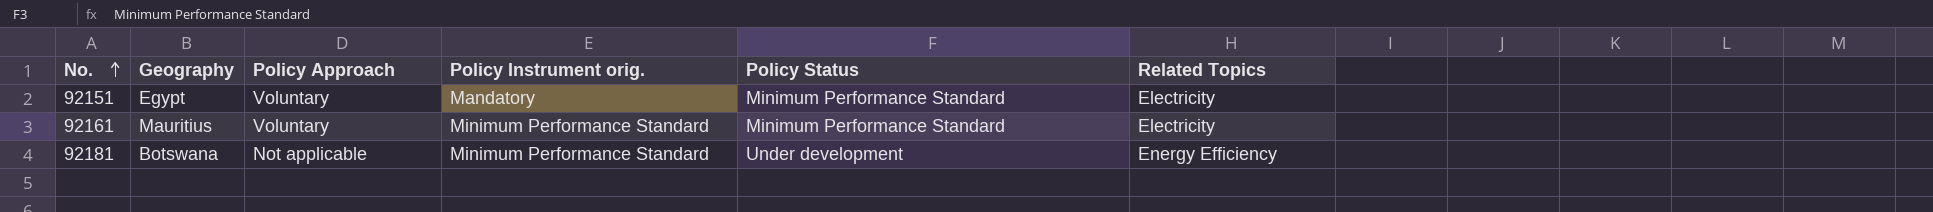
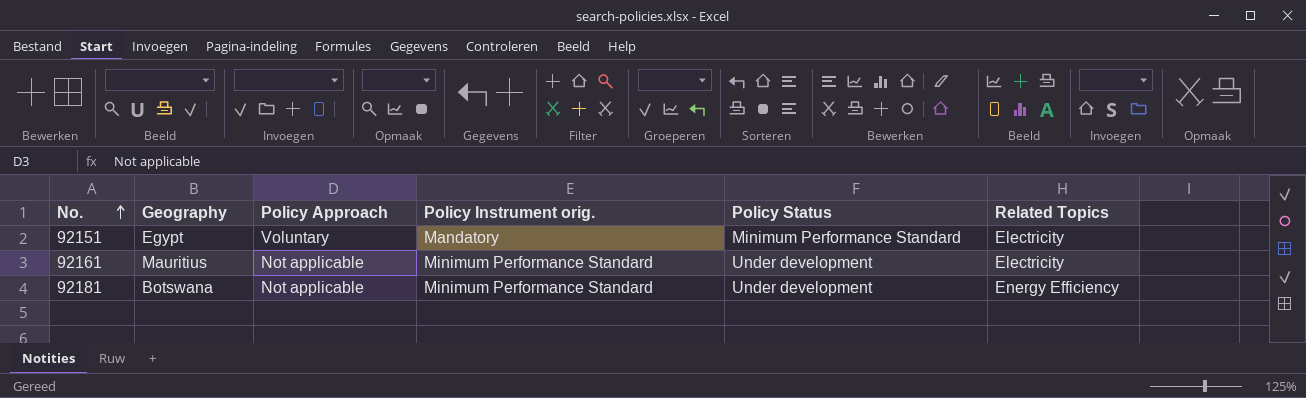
92161 | Policy Approach: Voluntary -> Not applicable
92161 | Policy Status: Minimum Performance Standard -> Under development

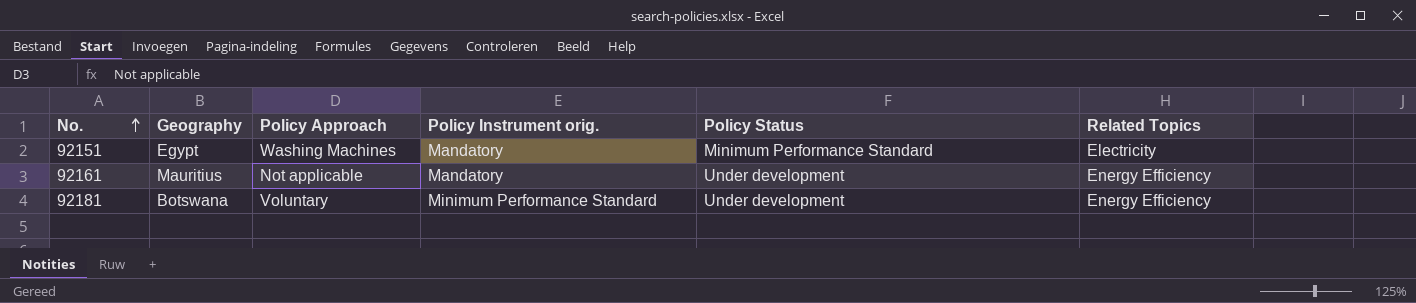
92151 | Policy Approach: Voluntary -> Washing Machines
92161 | Policy Instrument orig.: Minimum Performance Standard -> Mandatory
92161 | Related Topics: Electricity -> Energy Efficiency
92181 | Policy Approach: Not applicable -> Voluntary

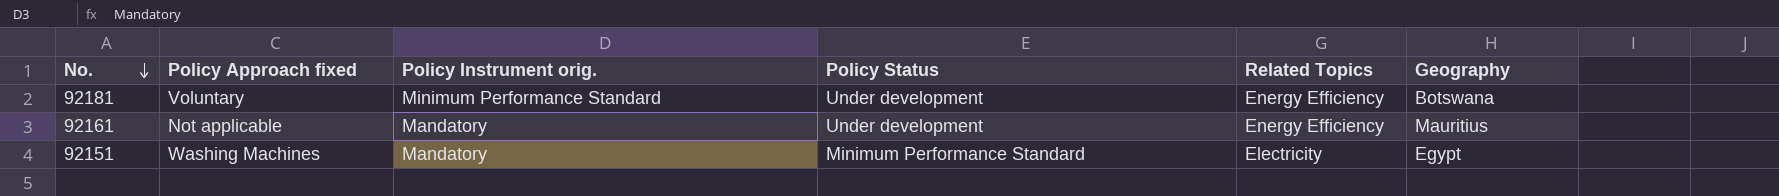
row order: No. ascending -> No. descending
column name: Policy Approach -> Policy Approach fixed
column Geography | position: 2 -> 6

